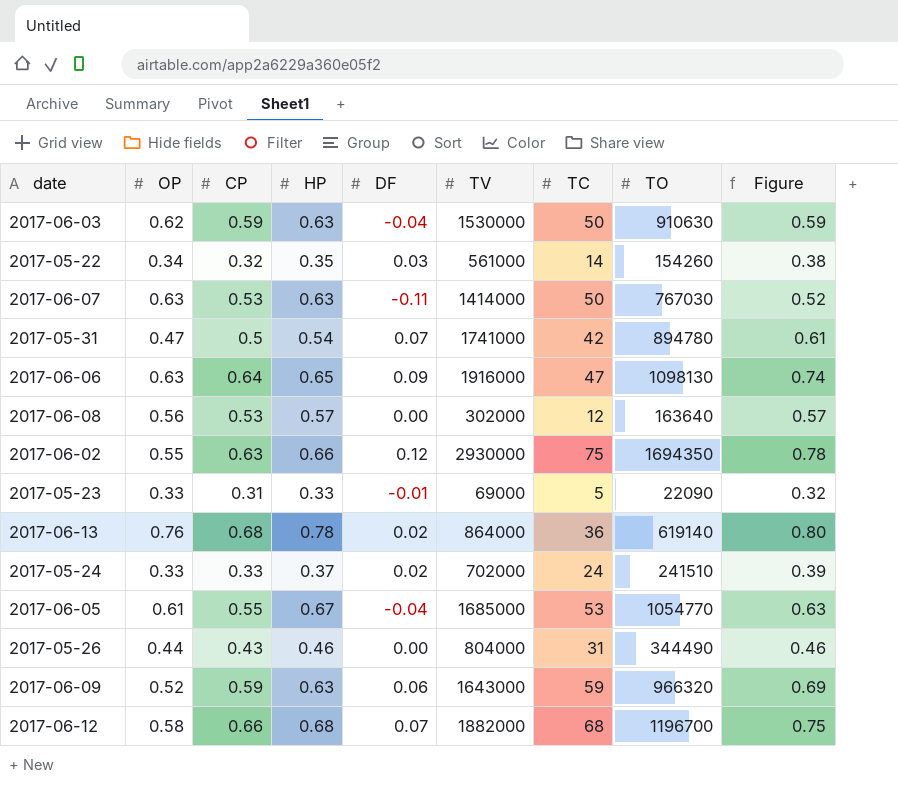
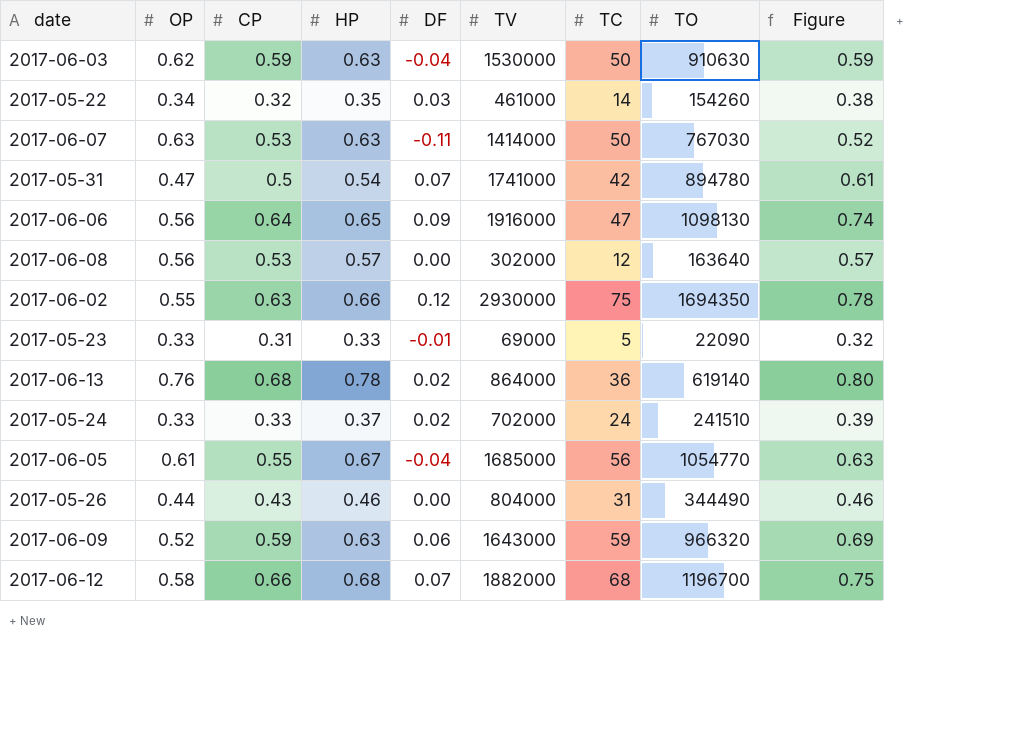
2017-05-22 | TV: 561000 -> 461000
2017-06-06 | OP: 0.63 -> 0.56
2017-06-05 | TC: 53 -> 56

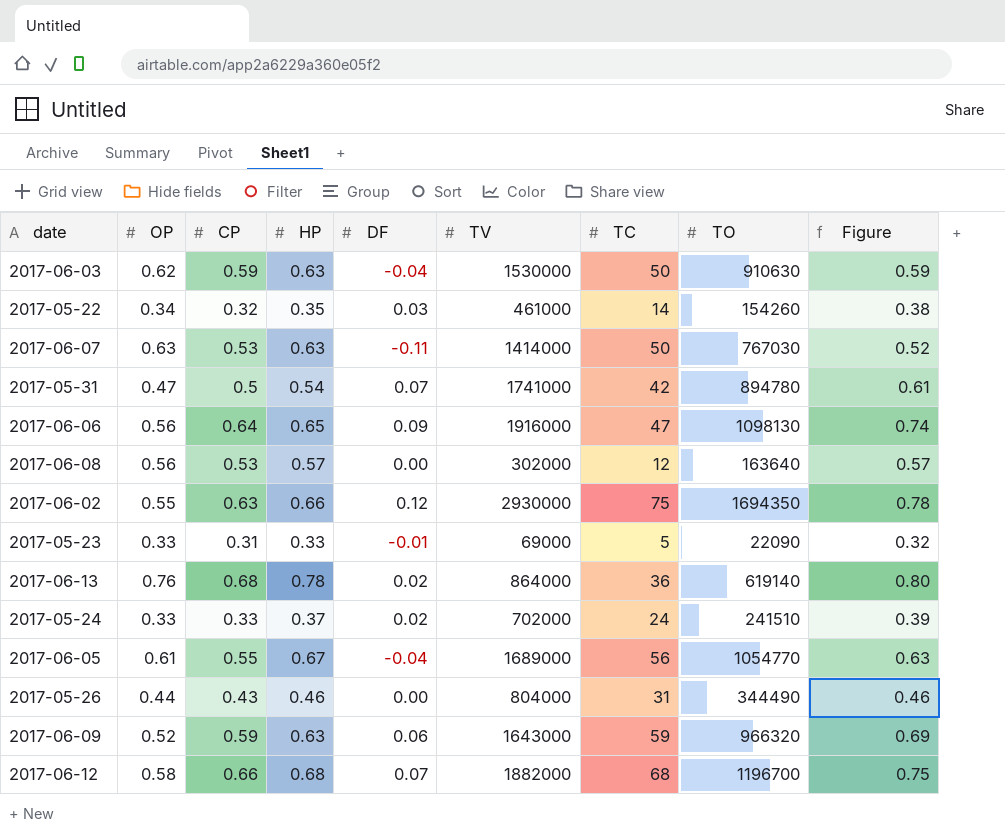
2017-06-05 | TV: 1685000 -> 1689000

